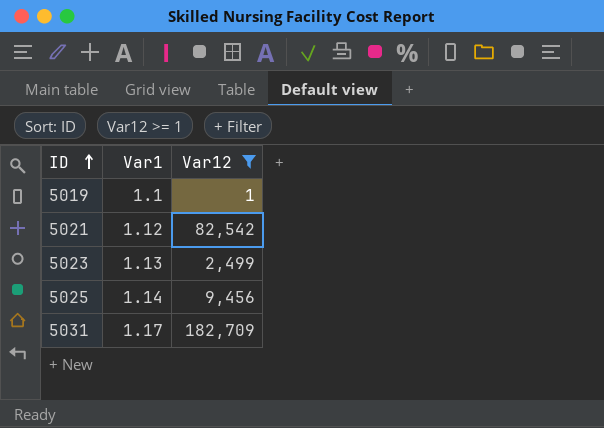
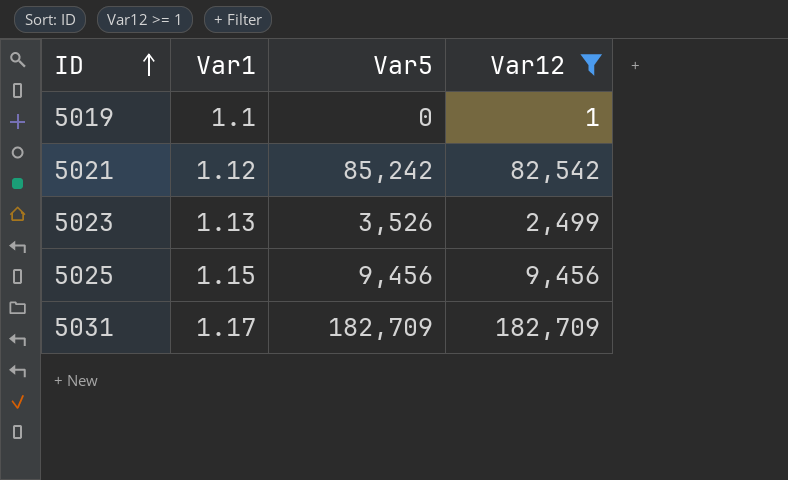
column Var5 | position: none -> 3
5025 | Var1: 1.14 -> 1.15

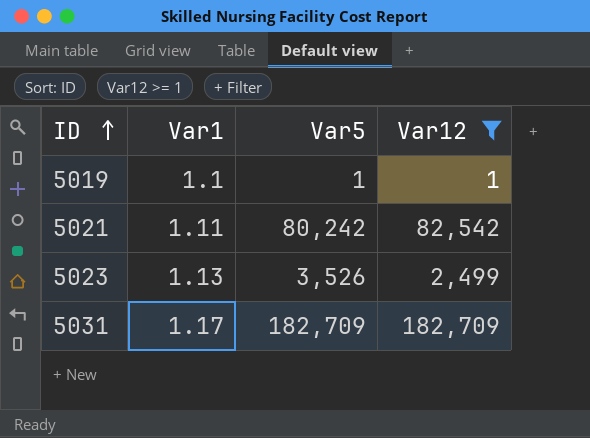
row 5025: 1.15 | 9,456 | 9,456 -> none
5019 | Var5: 0 -> 1
5021 | Var1: 1.12 -> 1.11
5021 | Var5: 85,242 -> 80,242

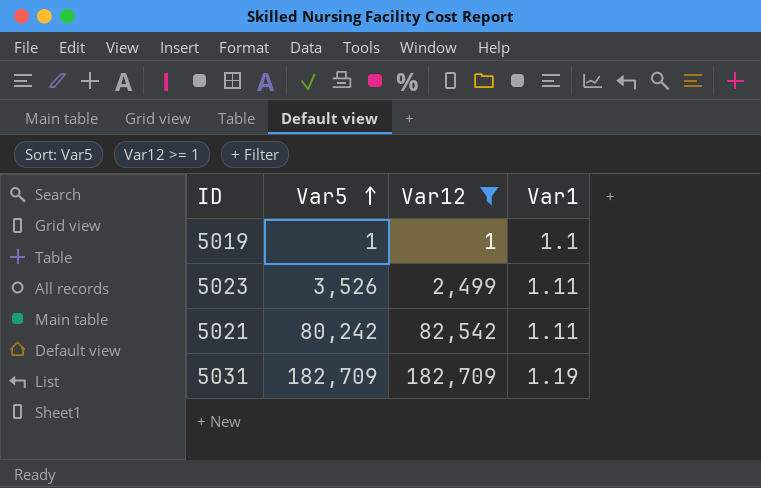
row order: ID ascending -> Var5 ascending
column Var1 | position: 2 -> 4
5023 | Var1: 1.13 -> 1.11
5031 | Var1: 1.17 -> 1.19

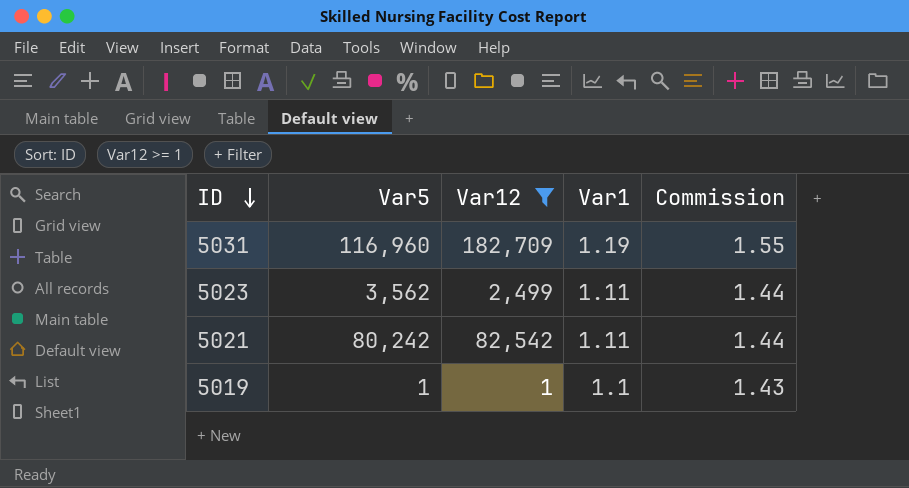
row order: Var5 ascending -> ID descending
column Commission | formula: none -> [Var1] * 1.3
5031 | Var5: 182,709 -> 116,960
5023 | Var5: 3,526 -> 3,562

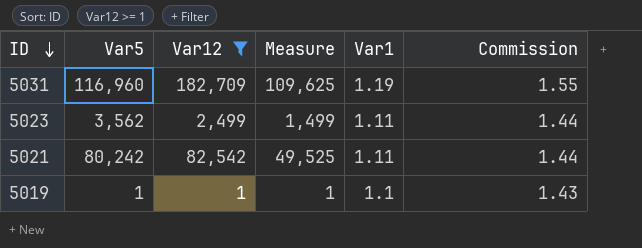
column Measure | formula: none -> [Var12] * 0.6

